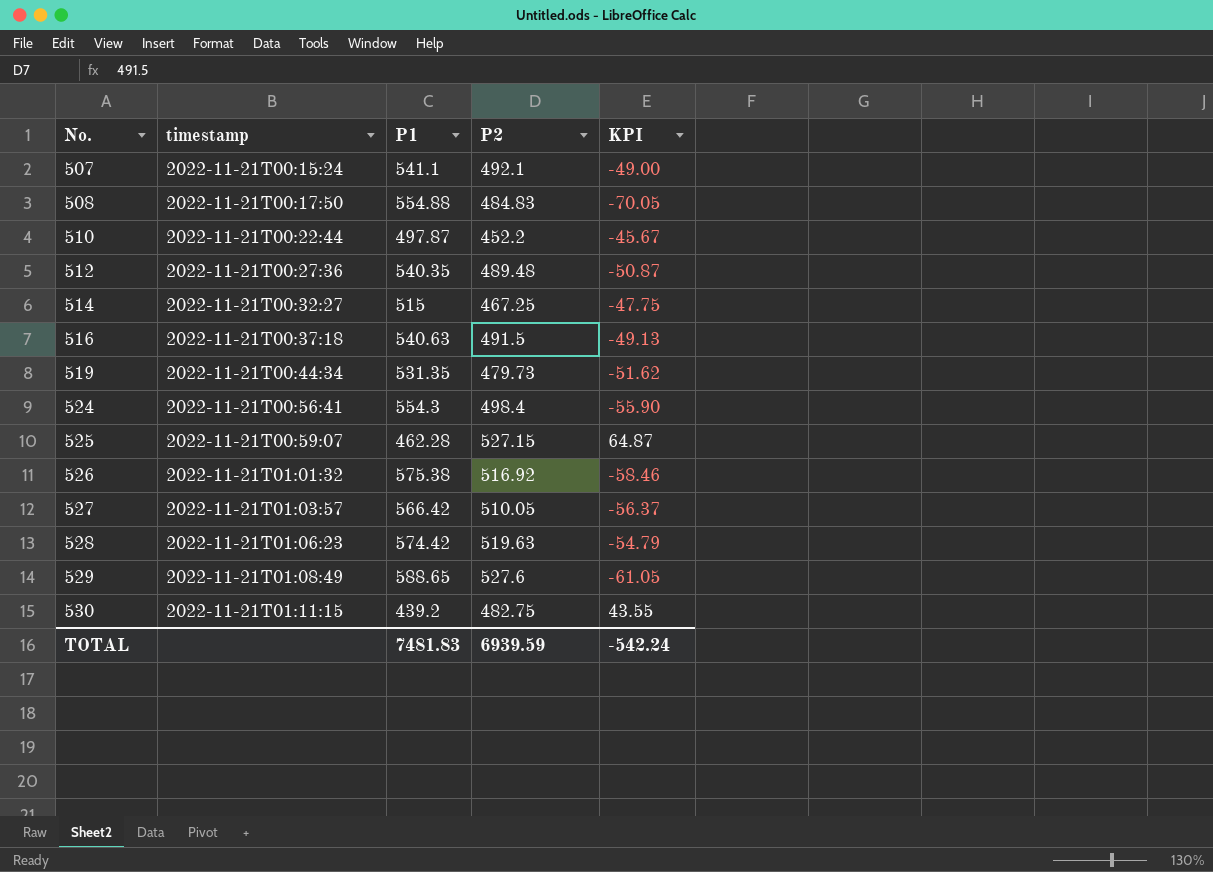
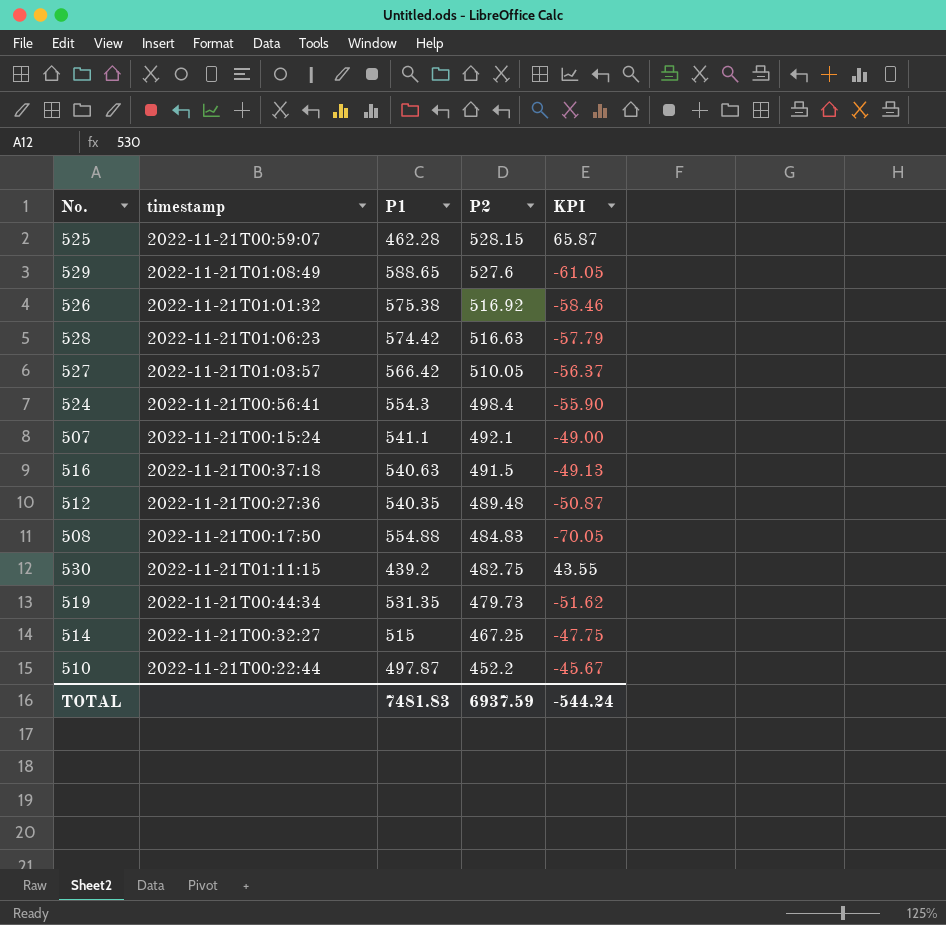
row order: No. ascending -> P2 descending
525 | P2: 527.15 -> 528.15
525 | KPI: 64.87 -> 65.87
528 | P2: 519.63 -> 516.63
528 | KPI: -54.79 -> -57.79
TOTAL | P2: 6939.59 -> 6937.59
TOTAL | KPI: -542.24 -> -544.24

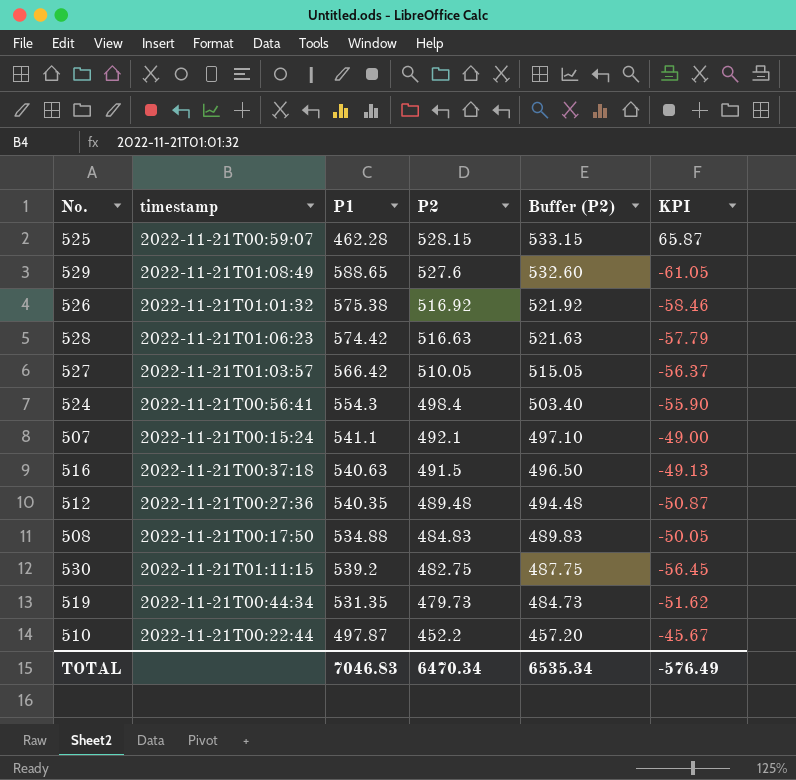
column Buffer (P2) | formula: none -> [P2] + 5
row 514: 2022-11-21T00:32:27 | 515 | 467.25 | -47.75 -> none
508 | P1: 554.88 -> 534.88
508 | KPI: -70.05 -> -50.05
530 | P1: 439.2 -> 539.2
530 | KPI: 43.55 -> -56.45
TOTAL | P1: 7481.83 -> 7046.83
TOTAL | P2: 6937.59 -> 6470.34
TOTAL | KPI: -544.24 -> -576.49

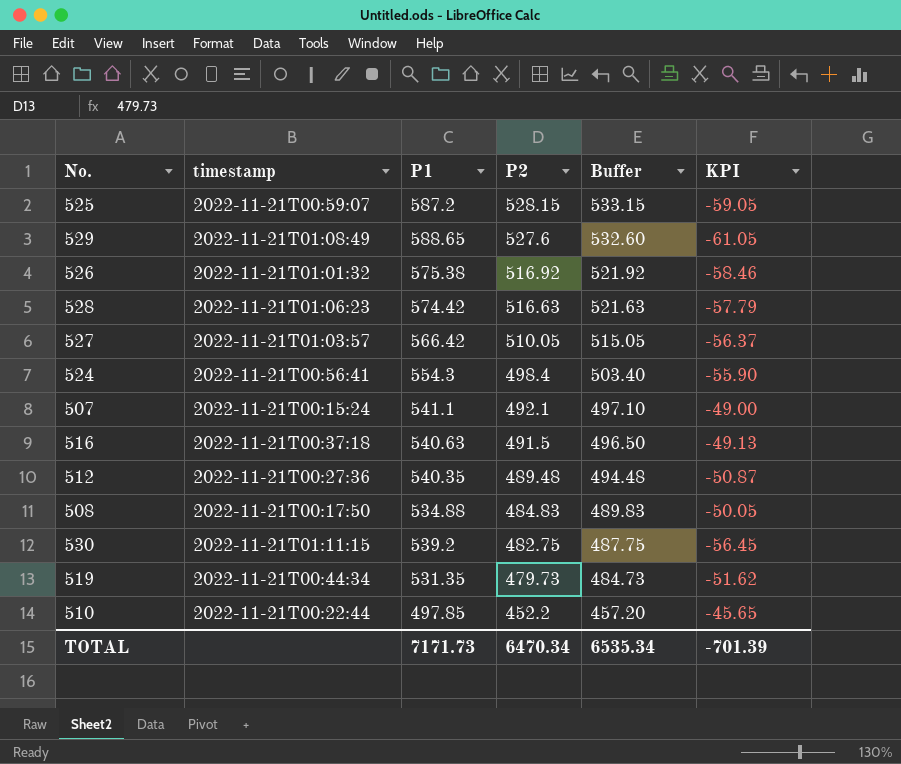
column name: Buffer (P2) -> Buffer
525 | P1: 462.28 -> 587.2
525 | KPI: 65.87 -> -59.05
510 | P1: 497.87 -> 497.85
510 | KPI: -45.67 -> -45.65
TOTAL | P1: 7046.83 -> 7171.73
TOTAL | KPI: -576.49 -> -701.39

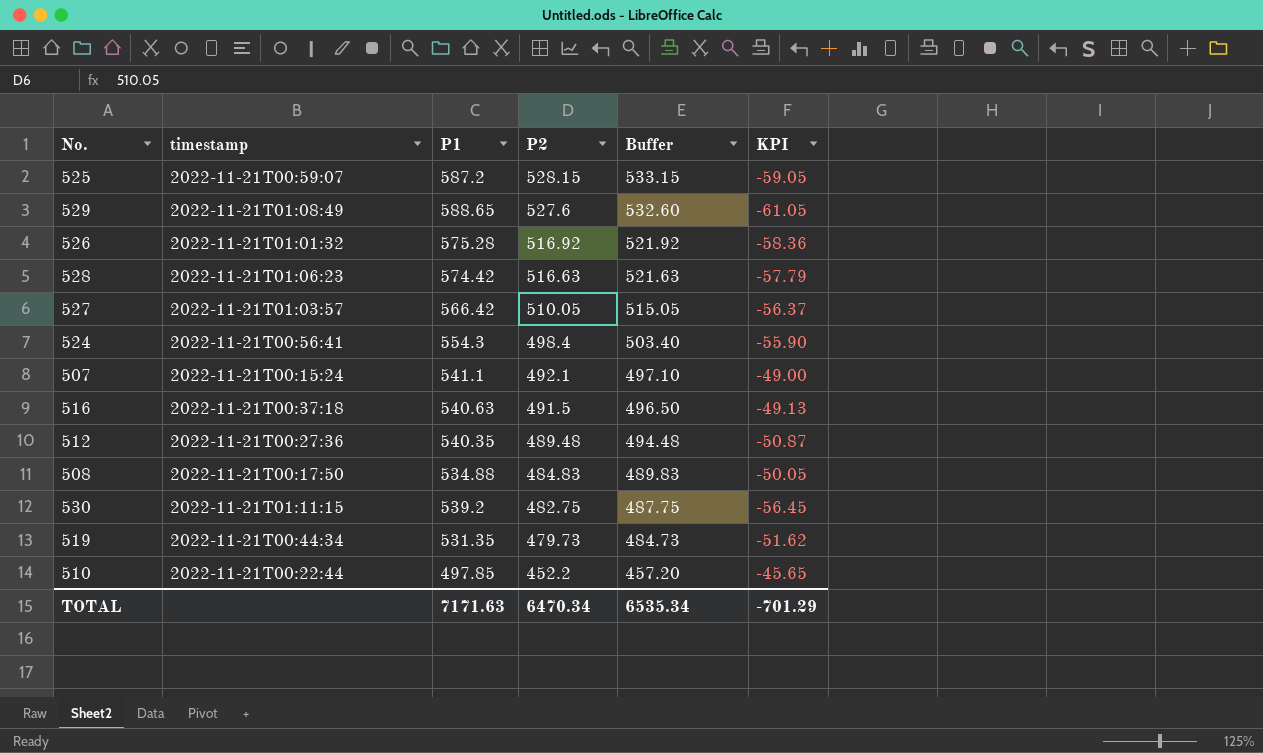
526 | P1: 575.38 -> 575.28
526 | KPI: -58.46 -> -58.36
TOTAL | P1: 7171.73 -> 7171.63
TOTAL | KPI: -701.39 -> -701.29

